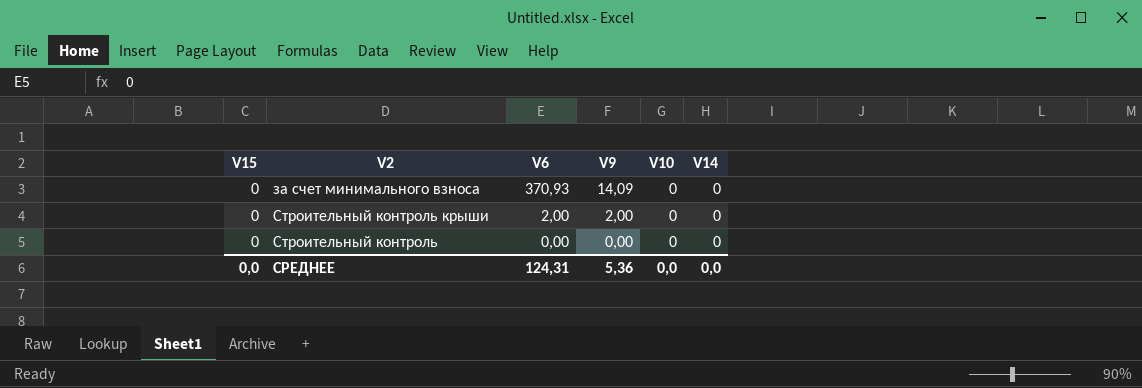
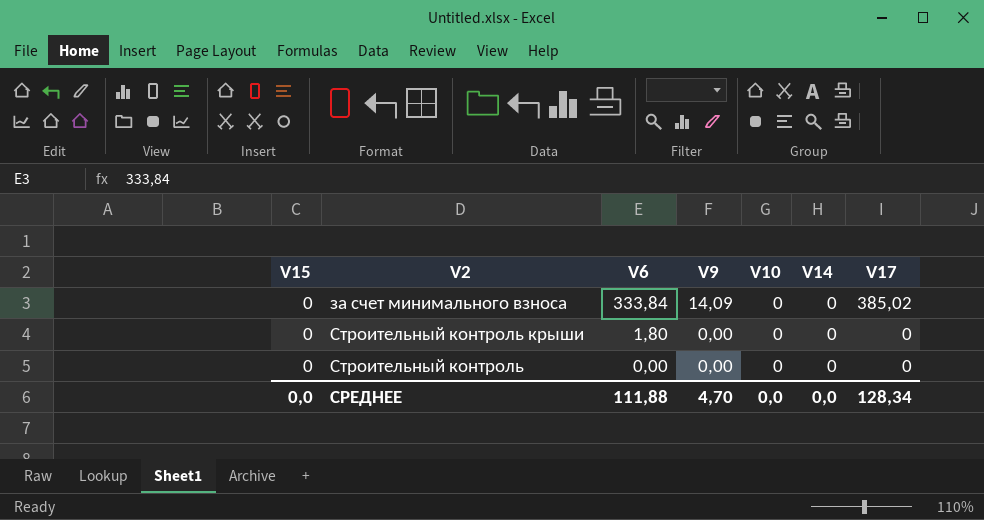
column V17 | position: none -> 7
за счет минимального взноса | V6: 370,93 -> 333,84
Строительный контроль крыши | V6: 2,00 -> 1,80
Строительный контроль крыши | V9: 2,00 -> 0,00
СРЕДНЕЕ | V6: 124,31 -> 111,88
СРЕДНЕЕ | V9: 5,36 -> 4,70

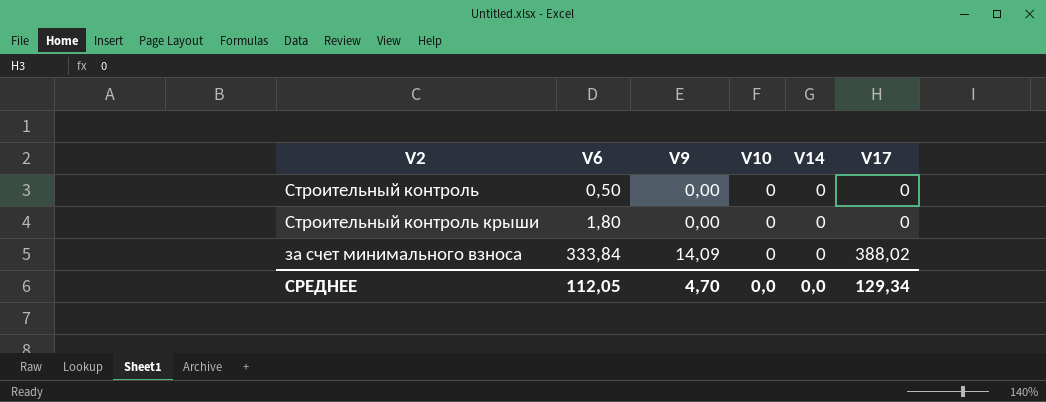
row order: V6 descending -> V6 ascending
column V15 | position: 1 -> none
Строительный контроль | V6: 0,00 -> 0,50
за счет минимального взноса | V17: 385,02 -> 388,02
СРЕДНЕЕ | V6: 111,88 -> 112,05
СРЕДНЕЕ | V17: 128,34 -> 129,34

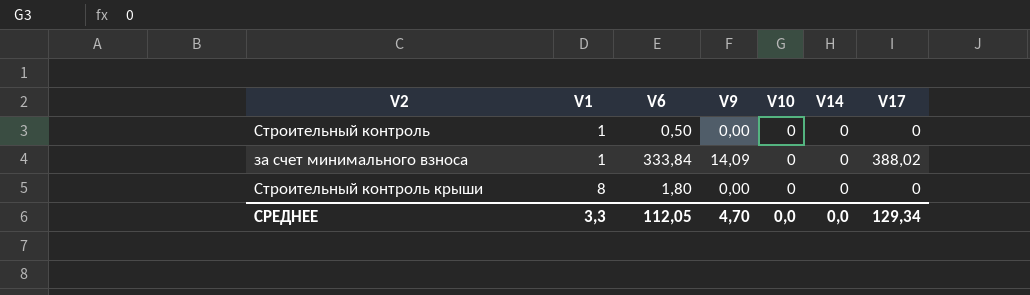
row order: V6 ascending -> V1 ascending
column V1 | position: none -> 2

